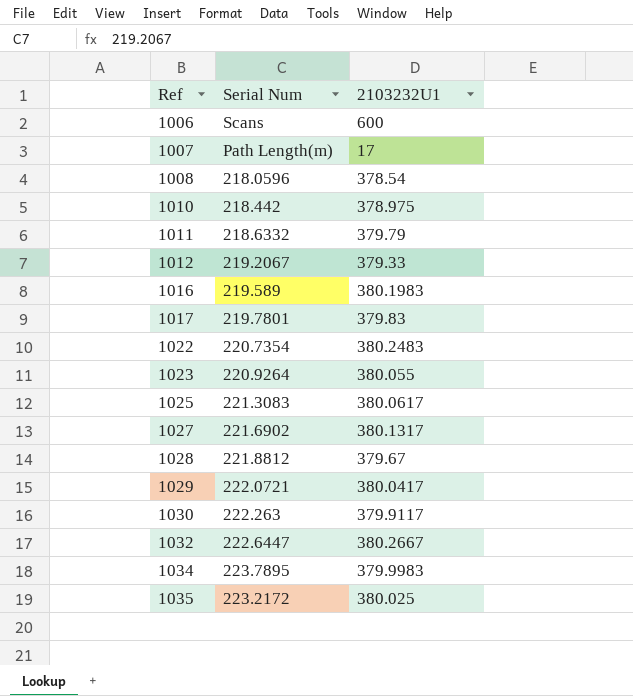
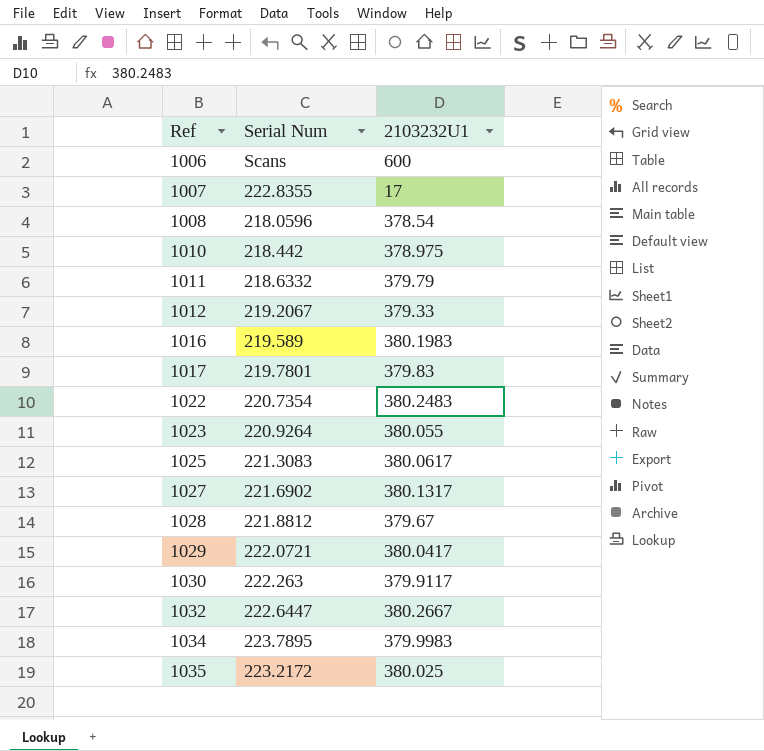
1007 | Serial Num: Path Length(m) -> 222.8355

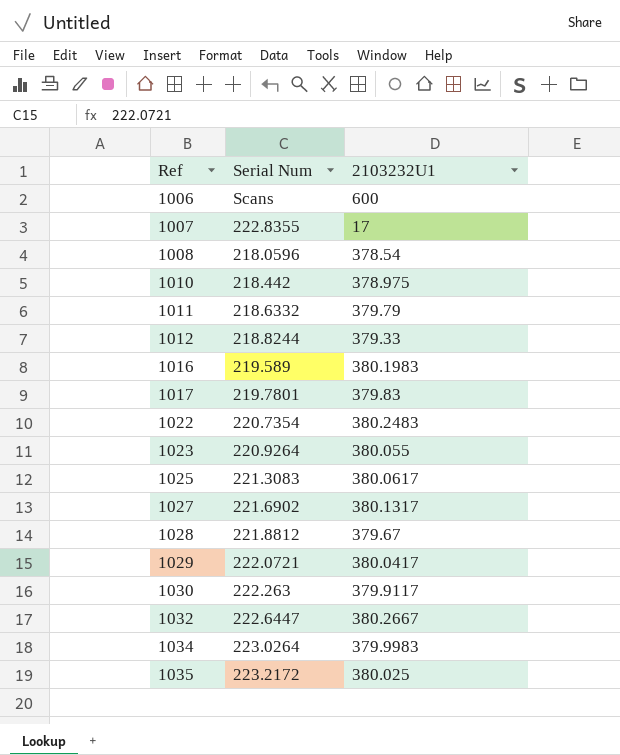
1012 | Serial Num: 219.2067 -> 218.8244
1034 | Serial Num: 223.7895 -> 223.0264

